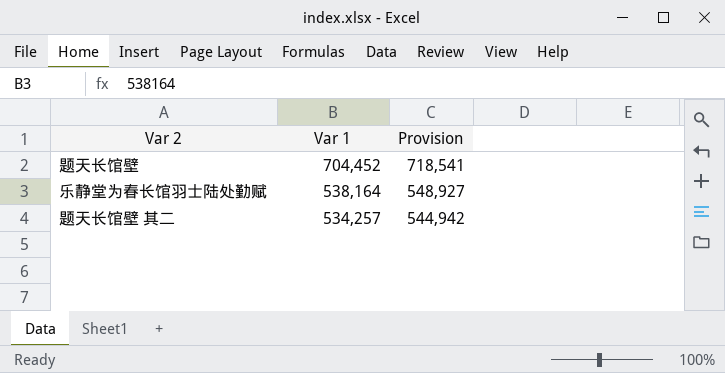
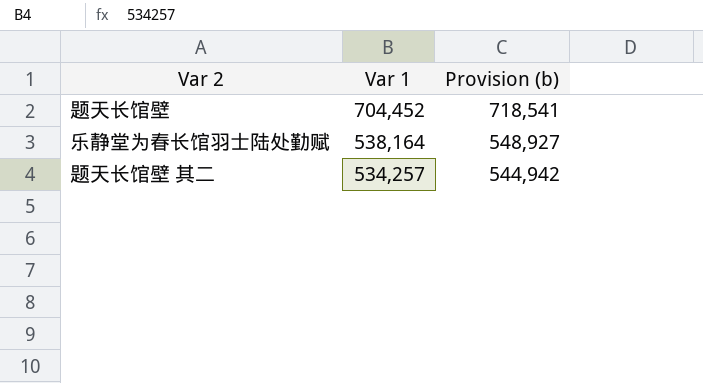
column name: Provision -> Provision (b)

